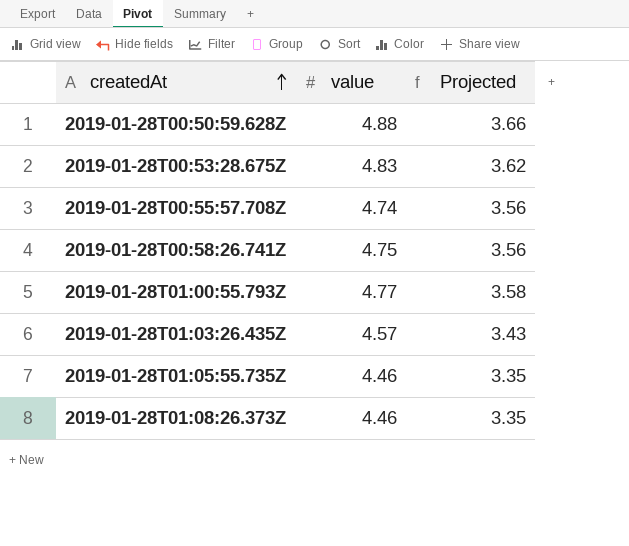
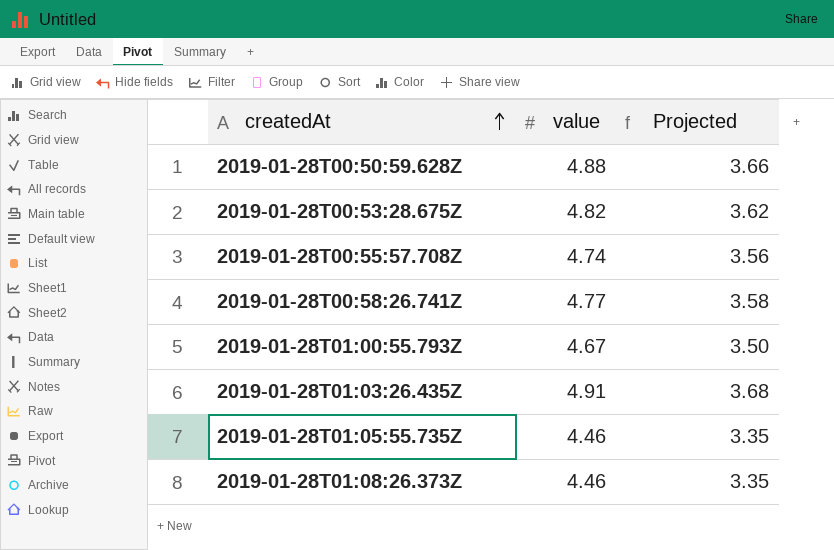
2019-01-28T00:53:28.675Z | value: 4.83 -> 4.82
2019-01-28T00:58:26.741Z | value: 4.75 -> 4.77
2019-01-28T00:58:26.741Z | Projected: 3.56 -> 3.58
2019-01-28T01:00:55.793Z | value: 4.77 -> 4.67
2019-01-28T01:00:55.793Z | Projected: 3.58 -> 3.50
2019-01-28T01:03:26.435Z | value: 4.57 -> 4.91
2019-01-28T01:03:26.435Z | Projected: 3.43 -> 3.68

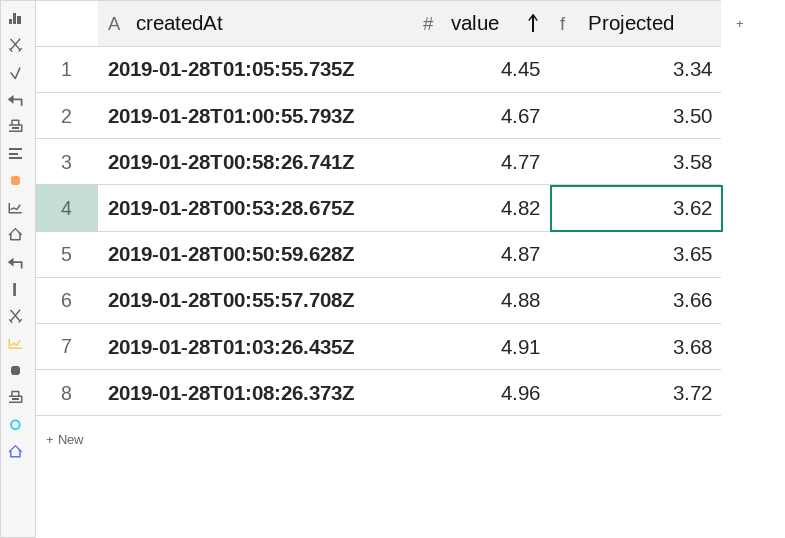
row order: createdAt ascending -> value ascending
2019-01-28T01:05:55.735Z | value: 4.46 -> 4.45
2019-01-28T01:05:55.735Z | Projected: 3.35 -> 3.34
2019-01-28T00:50:59.628Z | value: 4.88 -> 4.87
2019-01-28T00:50:59.628Z | Projected: 3.66 -> 3.65
2019-01-28T00:55:57.708Z | value: 4.74 -> 4.88
2019-01-28T00:55:57.708Z | Projected: 3.56 -> 3.66
2019-01-28T01:08:26.373Z | value: 4.46 -> 4.96
2019-01-28T01:08:26.373Z | Projected: 3.35 -> 3.72

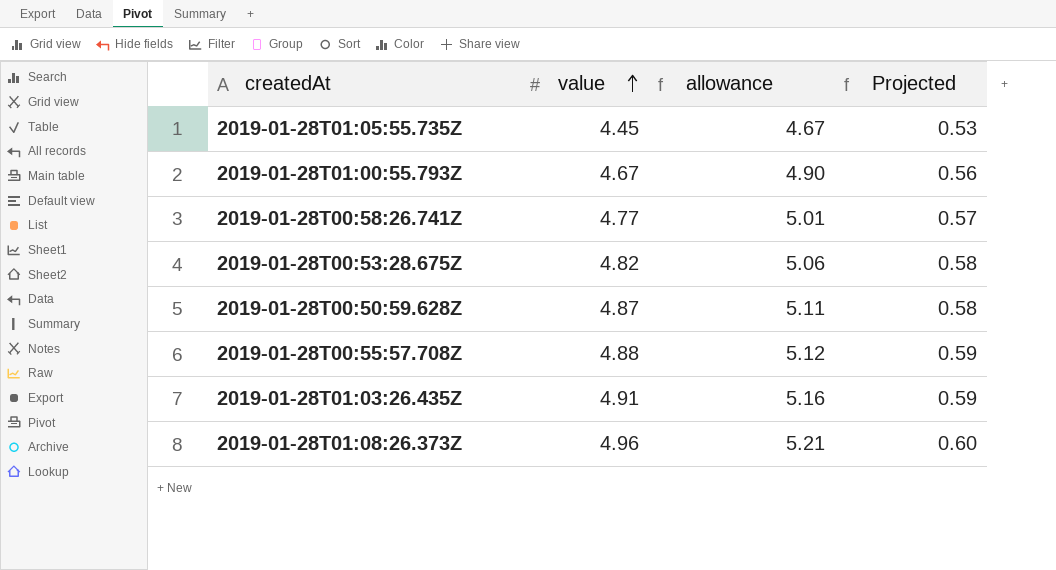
column allowance | formula: none -> [value] * 1.05
column Projected | formula: [value] * 0.75 -> [value] * 0.12

